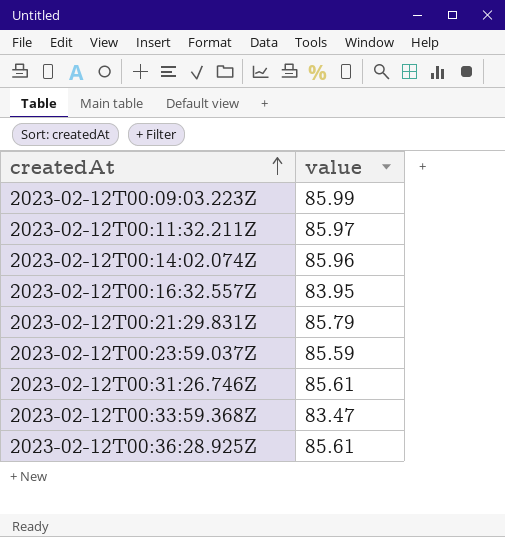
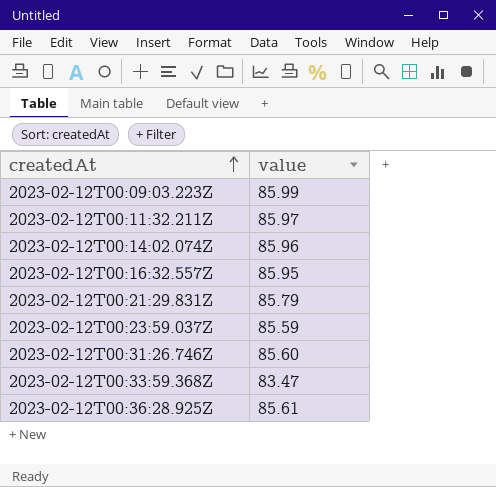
2023-02-12T00:16:32.557Z | value: 83.95 -> 85.95
2023-02-12T00:31:26.746Z | value: 85.61 -> 85.60

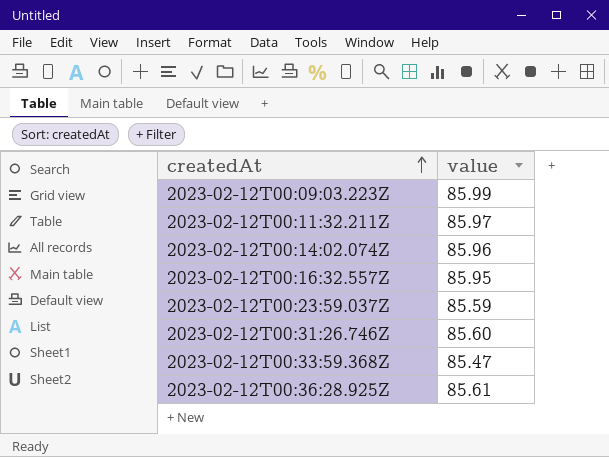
row 2023-02-12T00:21:29.831Z: 85.79 -> none
2023-02-12T00:33:59.368Z | value: 83.47 -> 85.47

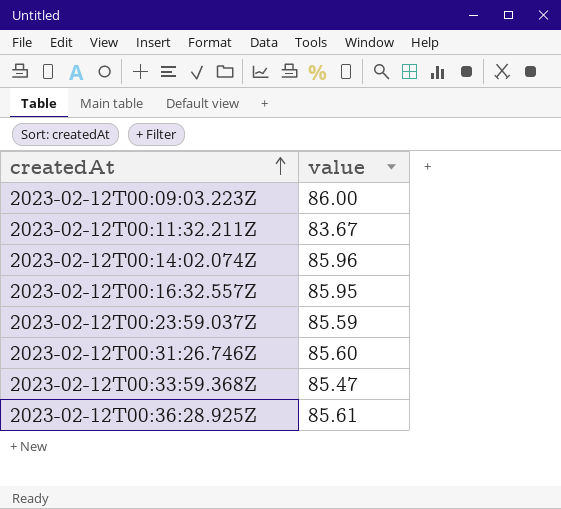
2023-02-12T00:09:03.223Z | value: 85.99 -> 86.00
2023-02-12T00:11:32.211Z | value: 85.97 -> 83.67

